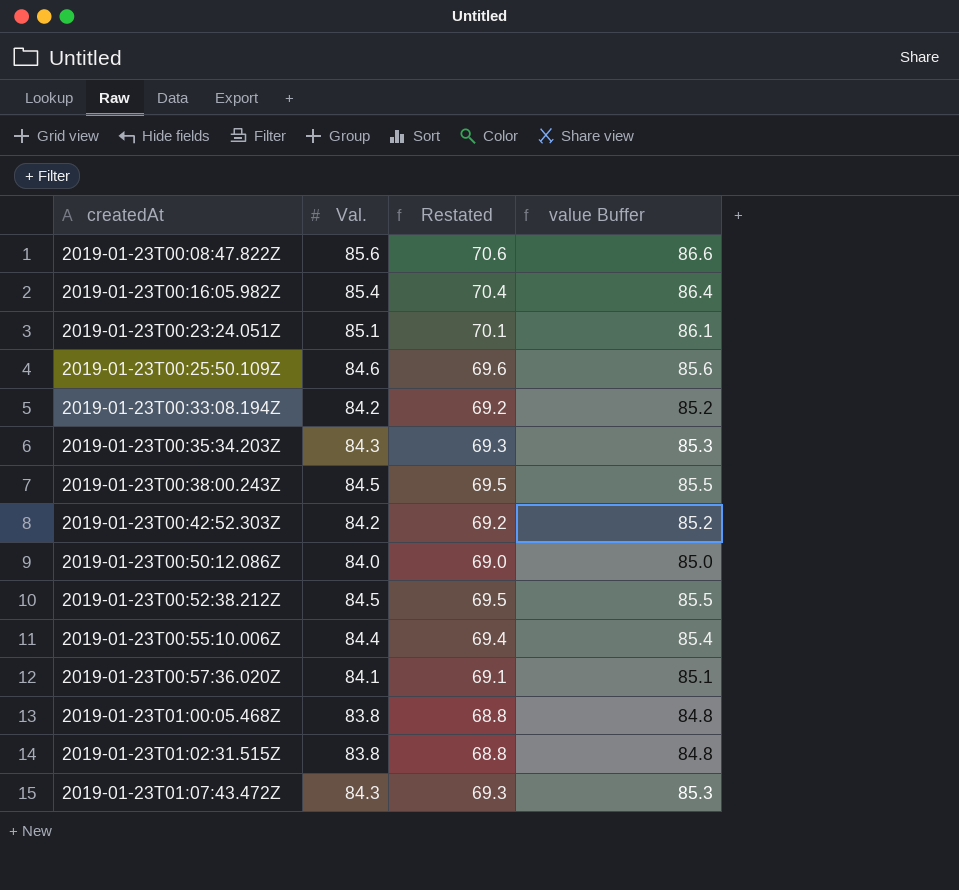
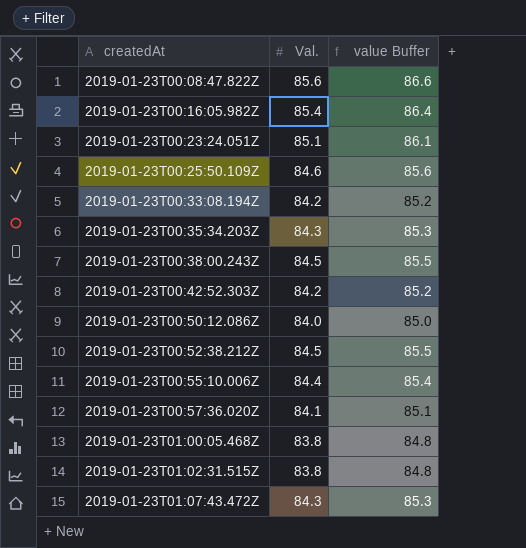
column Restated | formula: [Val.] - 15 -> none

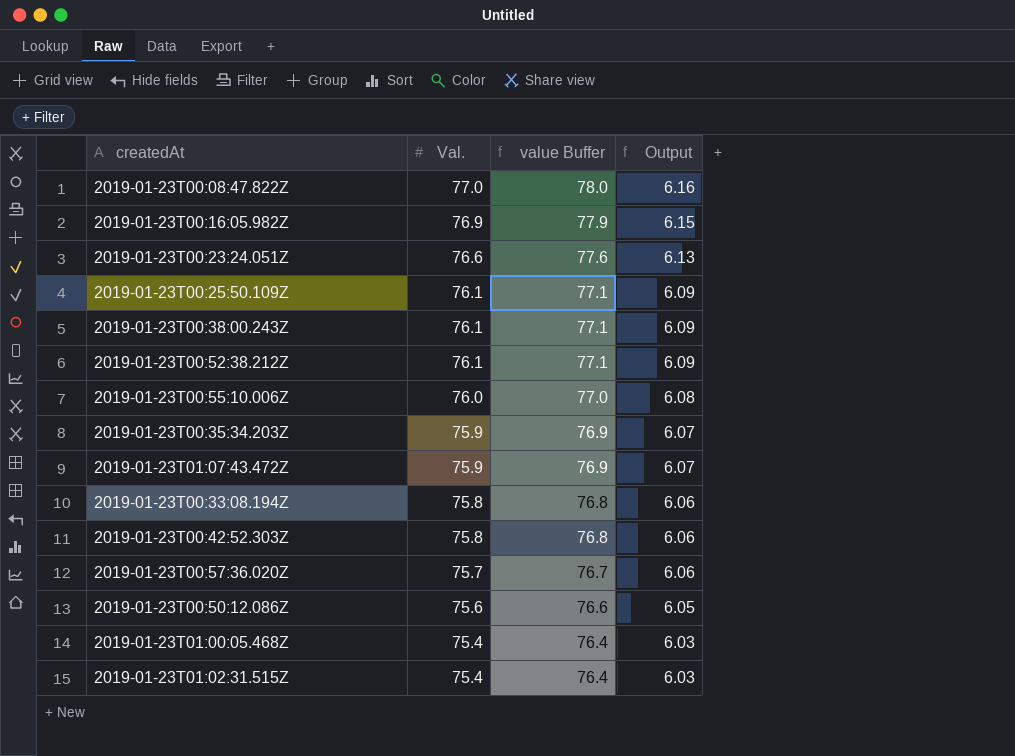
row order: createdAt ascending -> Val. descending
column Output | formula: none -> [Val.] * 0.08
2019-01-23T00:08:47.822Z | Val.: 85.6 -> 77.0
2019-01-23T00:08:47.822Z | value Buffer: 86.6 -> 78.0
2019-01-23T00:16:05.982Z | Val.: 85.4 -> 76.9
2019-01-23T00:16:05.982Z | value Buffer: 86.4 -> 77.9
2019-01-23T00:23:24.051Z | Val.: 85.1 -> 76.6
2019-01-23T00:23:24.051Z | value Buffer: 86.1 -> 77.6
2019-01-23T00:25:50.109Z | Val.: 84.6 -> 76.1
2019-01-23T00:25:50.109Z | value Buffer: 85.6 -> 77.1
2019-01-23T00:38:00.243Z | Val.: 84.5 -> 76.1
2019-01-23T00:38:00.243Z | value Buffer: 85.5 -> 77.1
2019-01-23T00:52:38.212Z | Val.: 84.5 -> 76.1
2019-01-23T00:52:38.212Z | value Buffer: 85.5 -> 77.1
2019-01-23T00:55:10.006Z | Val.: 84.4 -> 76.0
2019-01-23T00:55:10.006Z | value Buffer: 85.4 -> 77.0
2019-01-23T00:35:34.203Z | Val.: 84.3 -> 75.9
2019-01-23T00:35:34.203Z | value Buffer: 85.3 -> 76.9
2019-01-23T01:07:43.472Z | Val.: 84.3 -> 75.9
2019-01-23T01:07:43.472Z | value Buffer: 85.3 -> 76.9
2019-01-23T00:33:08.194Z | Val.: 84.2 -> 75.8
2019-01-23T00:33:08.194Z | value Buffer: 85.2 -> 76.8
2019-01-23T00:42:52.303Z | Val.: 84.2 -> 75.8
2019-01-23T00:42:52.303Z | value Buffer: 85.2 -> 76.8
2019-01-23T00:57:36.020Z | Val.: 84.1 -> 75.7
2019-01-23T00:57:36.020Z | value Buffer: 85.1 -> 76.7
2019-01-23T00:50:12.086Z | Val.: 84.0 -> 75.6
2019-01-23T00:50:12.086Z | value Buffer: 85.0 -> 76.6
2019-01-23T01:00:05.468Z | Val.: 83.8 -> 75.4
2019-01-23T01:00:05.468Z | value Buffer: 84.8 -> 76.4
2019-01-23T01:02:31.515Z | Val.: 83.8 -> 75.4
2019-01-23T01:02:31.515Z | value Buffer: 84.8 -> 76.4

